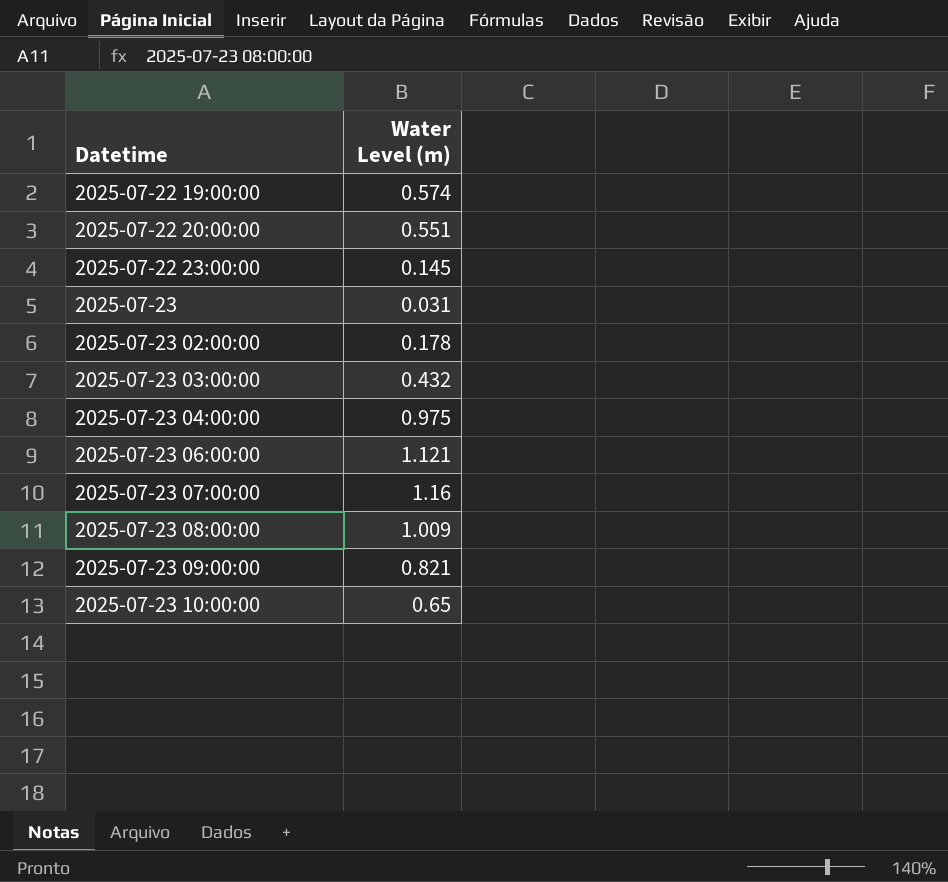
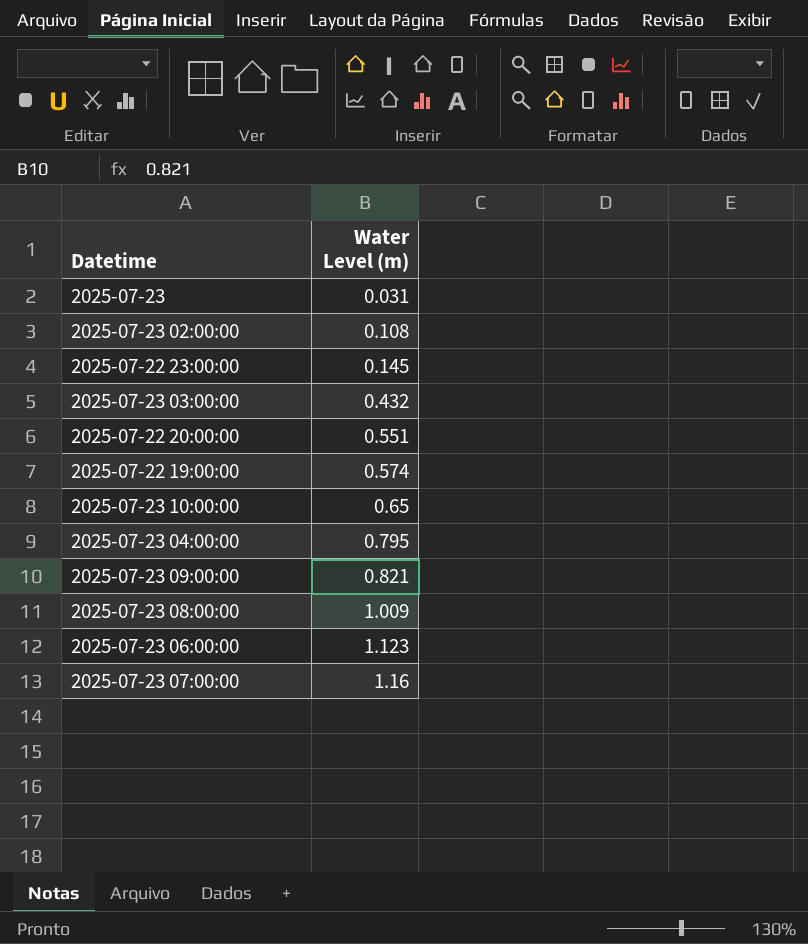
row order: Datetime ascending -> Water Level (m) ascending
2025-07-23 02:00:00 | Water Level (m): 0.178 -> 0.108
2025-07-23 04:00:00 | Water Level (m): 0.975 -> 0.795
2025-07-23 06:00:00 | Water Level (m): 1.121 -> 1.123

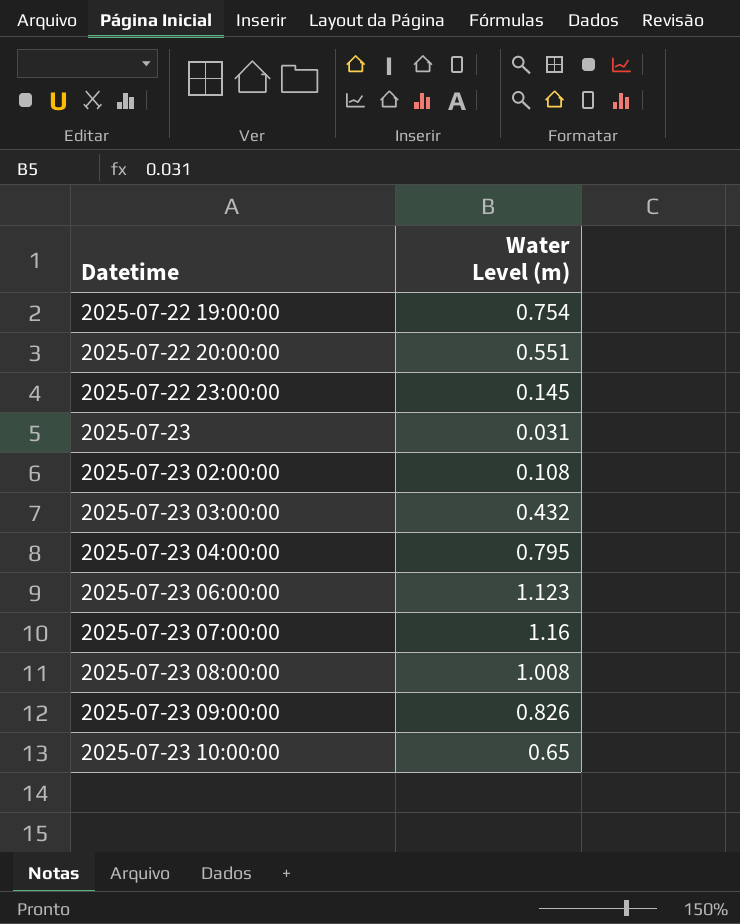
row order: Water Level (m) ascending -> Datetime ascending
2025-07-22 19:00:00 | Water Level (m): 0.574 -> 0.754
2025-07-23 08:00:00 | Water Level (m): 1.009 -> 1.008
2025-07-23 09:00:00 | Water Level (m): 0.821 -> 0.826

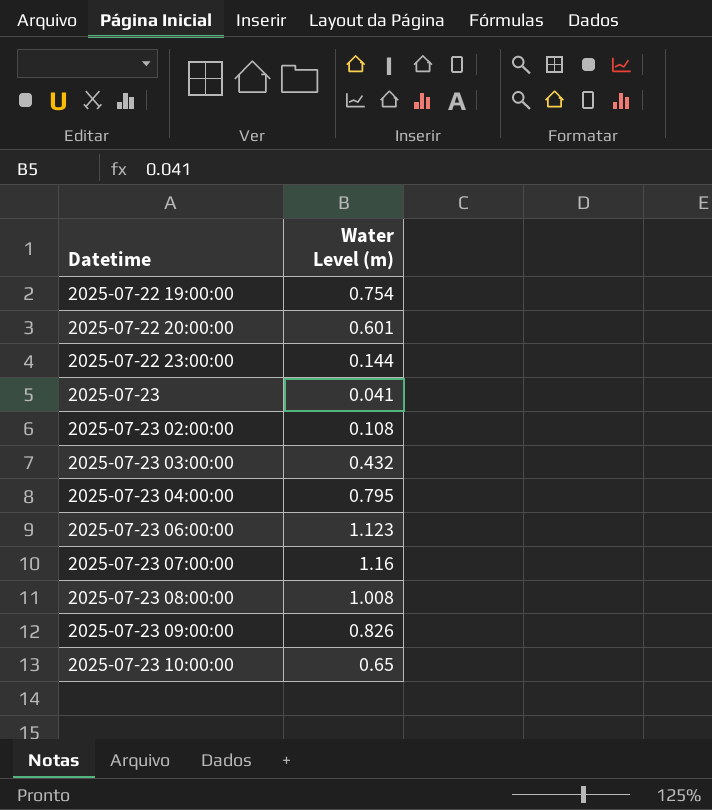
2025-07-22 20:00:00 | Water Level (m): 0.551 -> 0.601
2025-07-22 23:00:00 | Water Level (m): 0.145 -> 0.144
2025-07-23 | Water Level (m): 0.031 -> 0.041

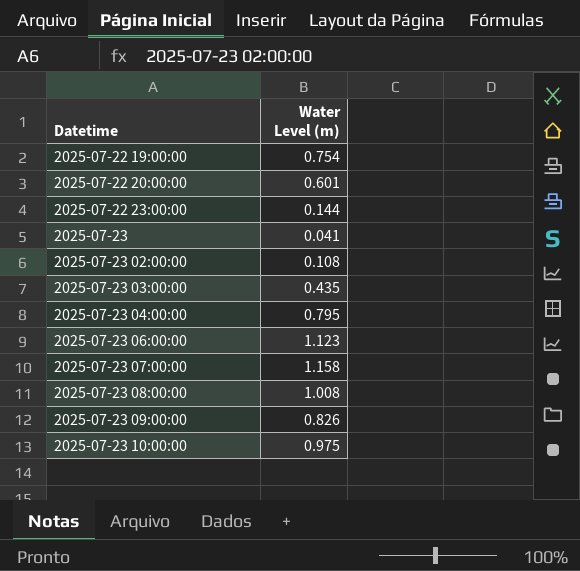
2025-07-23 03:00:00 | Water Level (m): 0.432 -> 0.435
2025-07-23 07:00:00 | Water Level (m): 1.16 -> 1.158
2025-07-23 10:00:00 | Water Level (m): 0.65 -> 0.975

